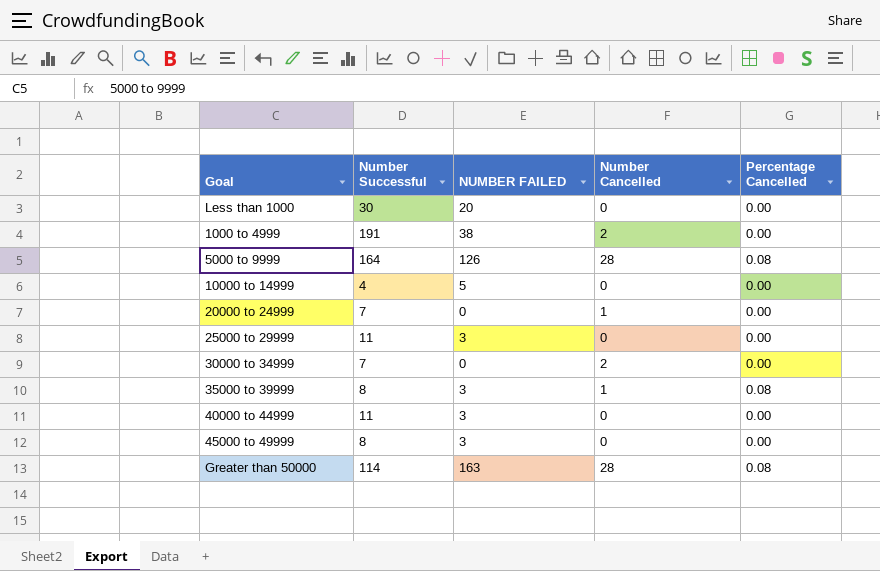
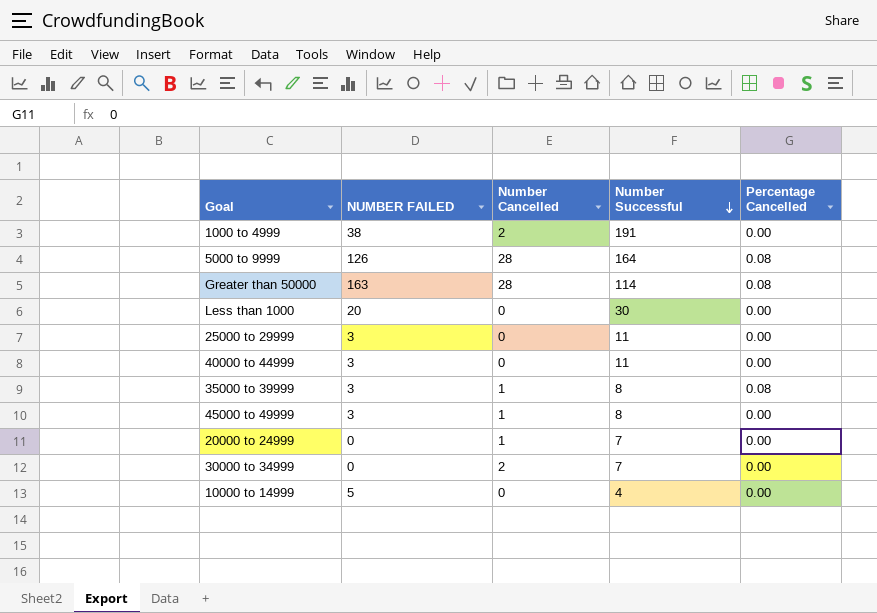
row order: none -> Number Successful descending
column Number Successful | position: 2 -> 4
45000 to 49999 | Number Cancelled: 0 -> 1

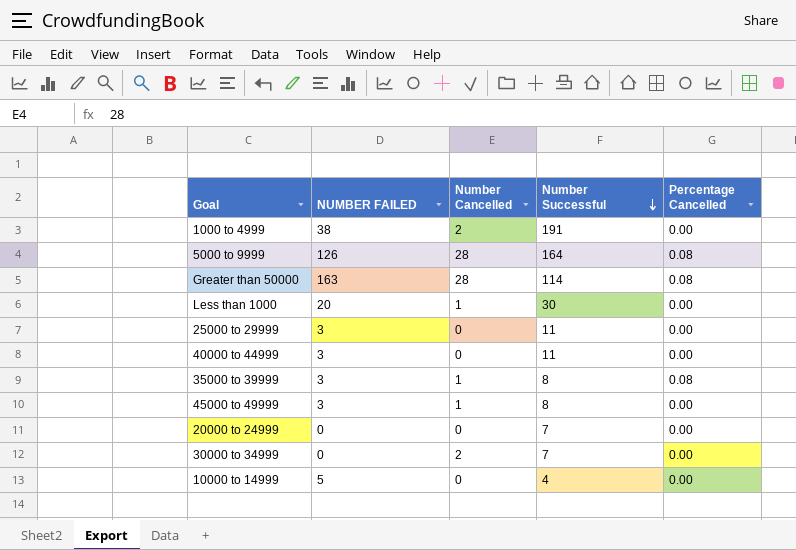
Less than 1000 | Number Cancelled: 0 -> 1
20000 to 24999 | Number Cancelled: 1 -> 0

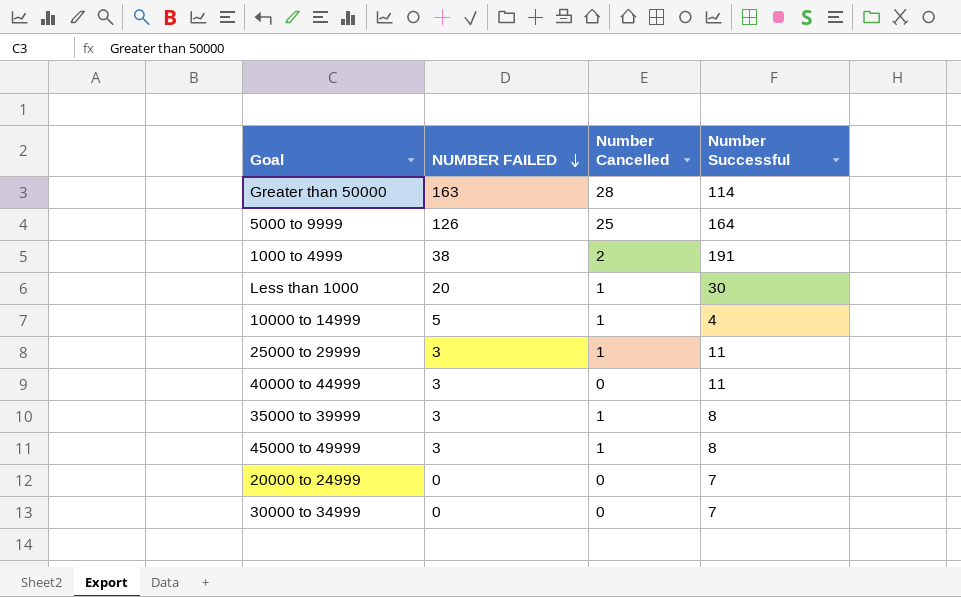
row order: Number Successful descending -> NUMBER FAILED descending
column Percentage Cancelled | position: 5 -> none
5000 to 9999 | Number Cancelled: 28 -> 25
10000 to 14999 | Number Cancelled: 0 -> 1
25000 to 29999 | Number Cancelled: 0 -> 1
30000 to 34999 | Number Cancelled: 2 -> 0

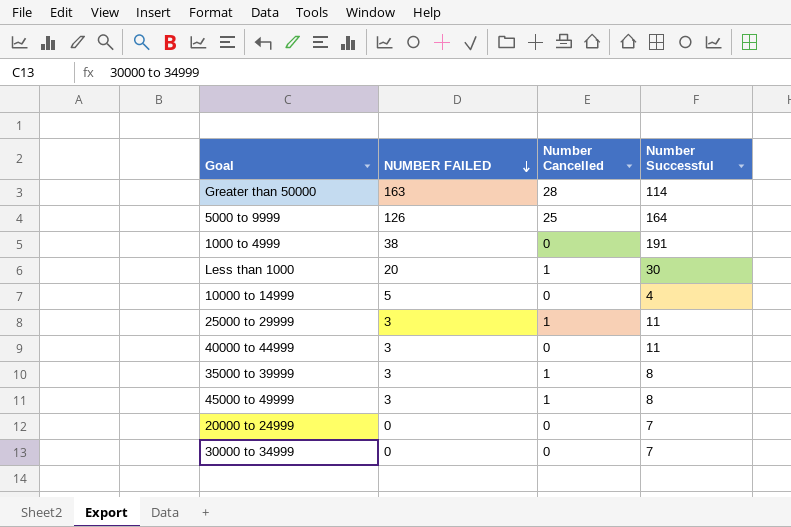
1000 to 4999 | Number Cancelled: 2 -> 0
10000 to 14999 | Number Cancelled: 1 -> 0

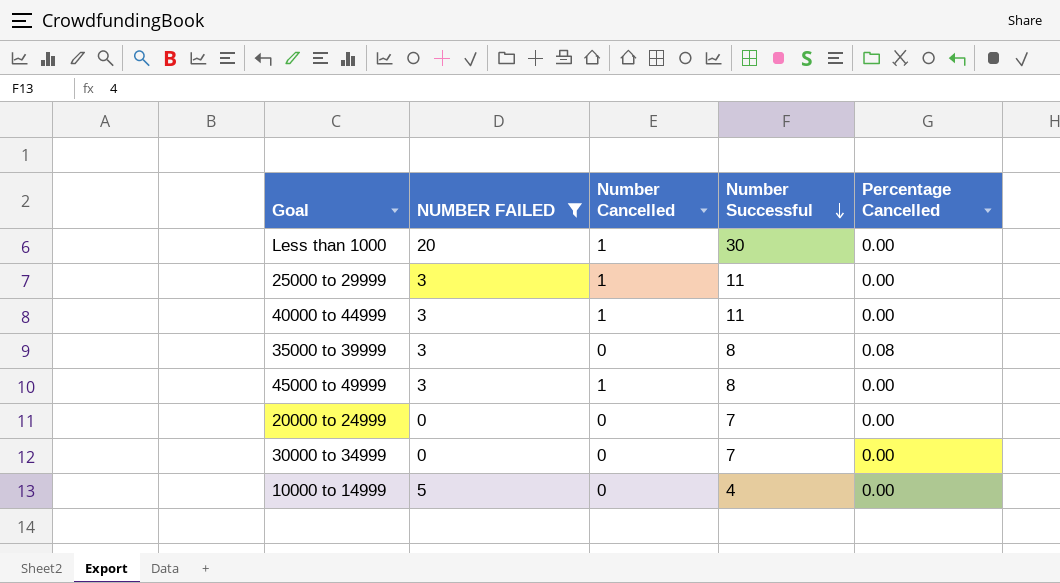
filter: none -> NUMBER FAILED <= 20
row order: NUMBER FAILED descending -> Number Successful descending
column Percentage Cancelled | position: none -> 5
40000 to 44999 | Number Cancelled: 0 -> 1
35000 to 39999 | Number Cancelled: 1 -> 0

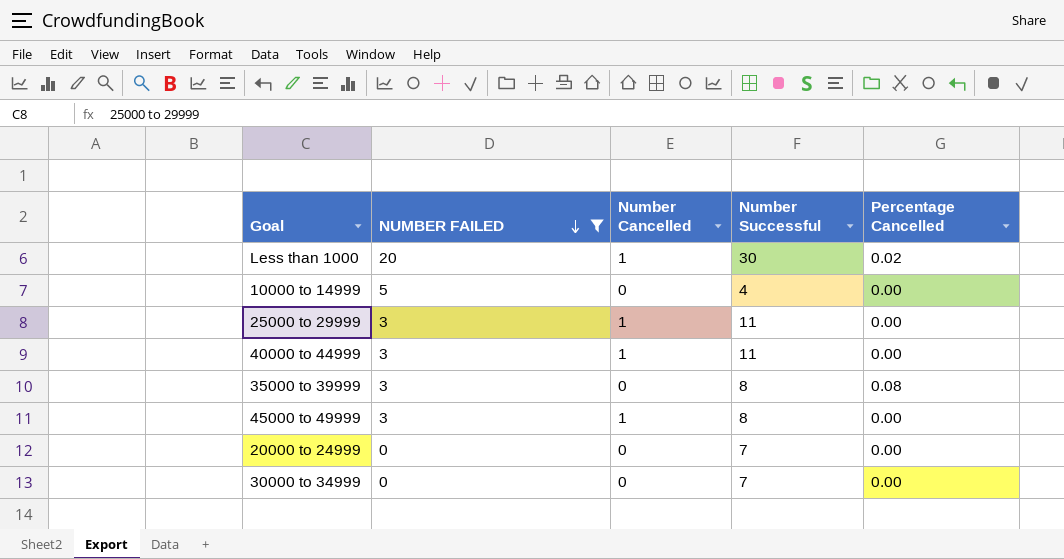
row order: Number Successful descending -> NUMBER FAILED descending
Less than 1000 | Percentage Cancelled: 0.00 -> 0.02

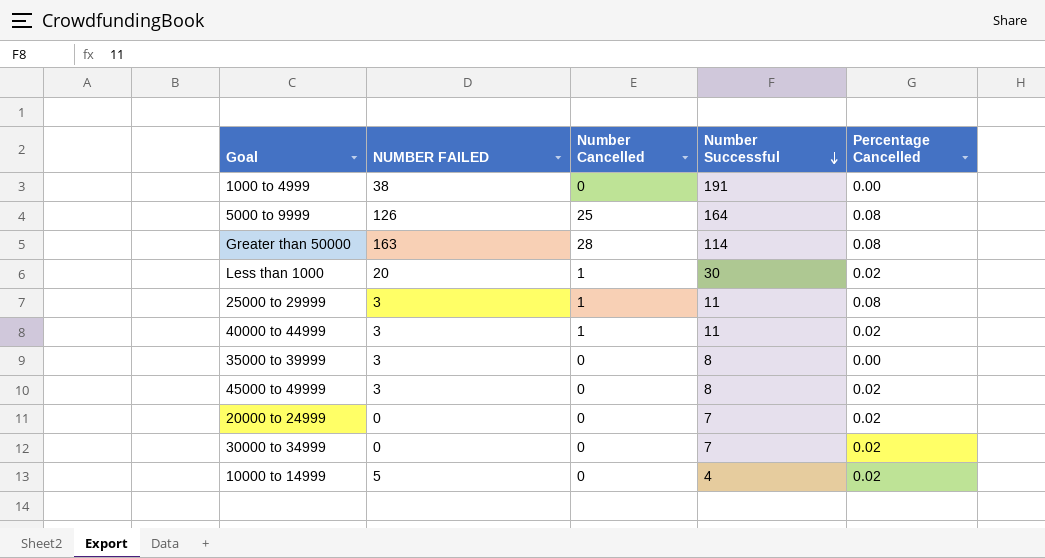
filter: NUMBER FAILED <= 20 -> none
row order: NUMBER FAILED descending -> Number Successful descending
25000 to 29999 | Percentage Cancelled: 0.00 -> 0.08
40000 to 44999 | Percentage Cancelled: 0.00 -> 0.02
35000 to 39999 | Percentage Cancelled: 0.08 -> 0.00
45000 to 49999 | Number Cancelled: 1 -> 0
45000 to 49999 | Percentage Cancelled: 0.00 -> 0.02
20000 to 24999 | Percentage Cancelled: 0.00 -> 0.02
30000 to 34999 | Percentage Cancelled: 0.00 -> 0.02
10000 to 14999 | Percentage Cancelled: 0.00 -> 0.02

